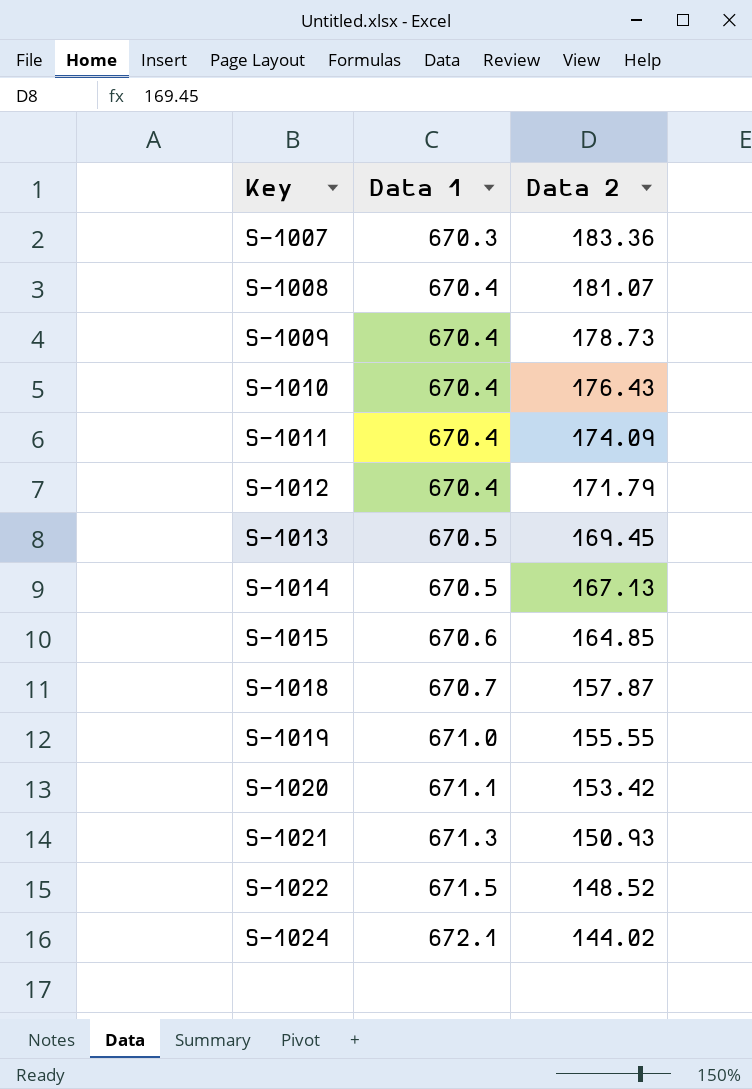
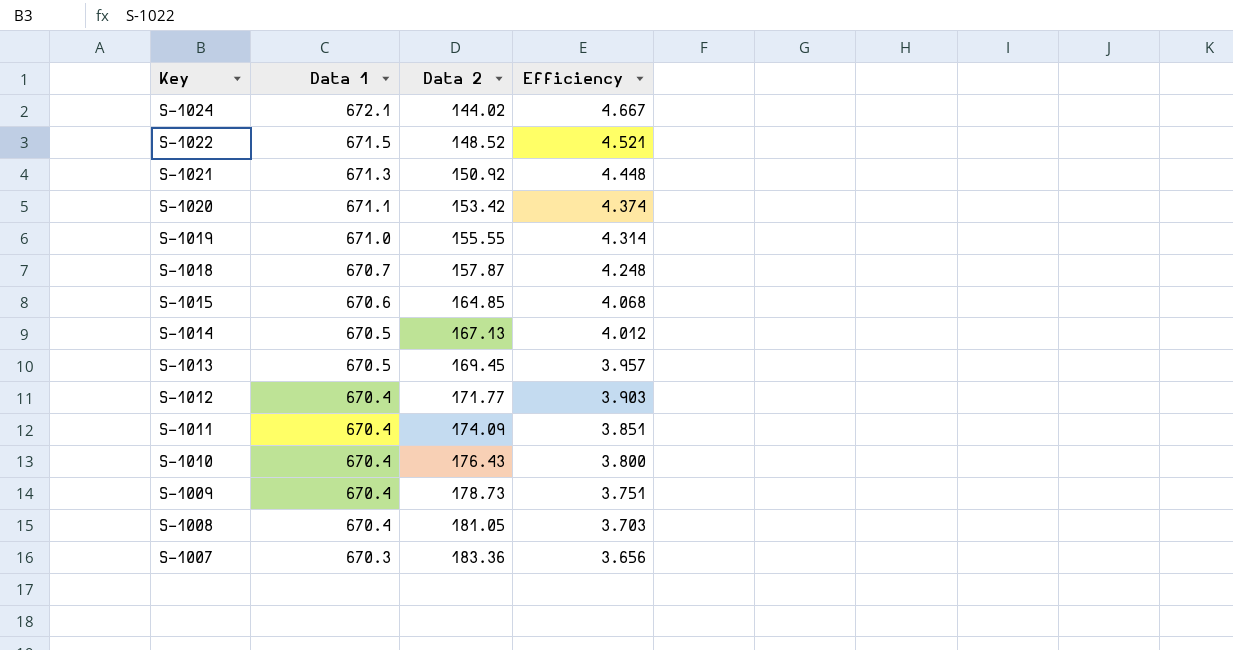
row order: Key ascending -> Key descending
column Efficiency | formula: none -> [Data 1] / [Data 2]
S-1021 | Data 2: 150.93 -> 150.92
S-1012 | Data 2: 171.79 -> 171.77
S-1008 | Data 2: 181.07 -> 181.05

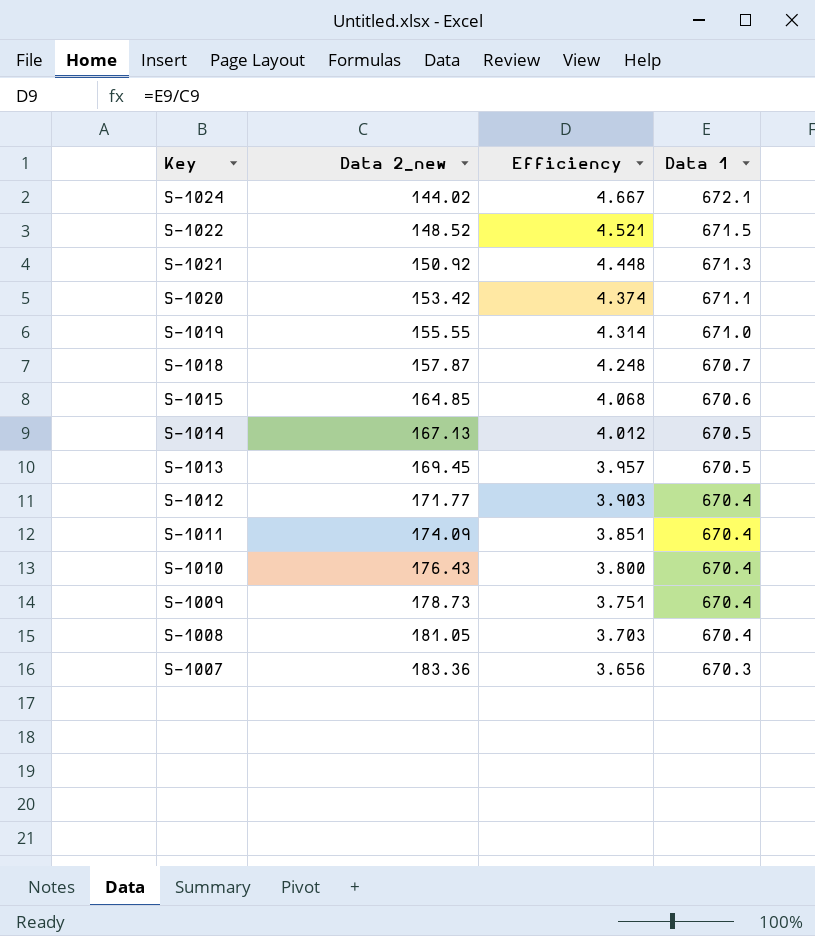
column name: Data 2 -> Data 2_new
column Data 1 | position: 2 -> 4

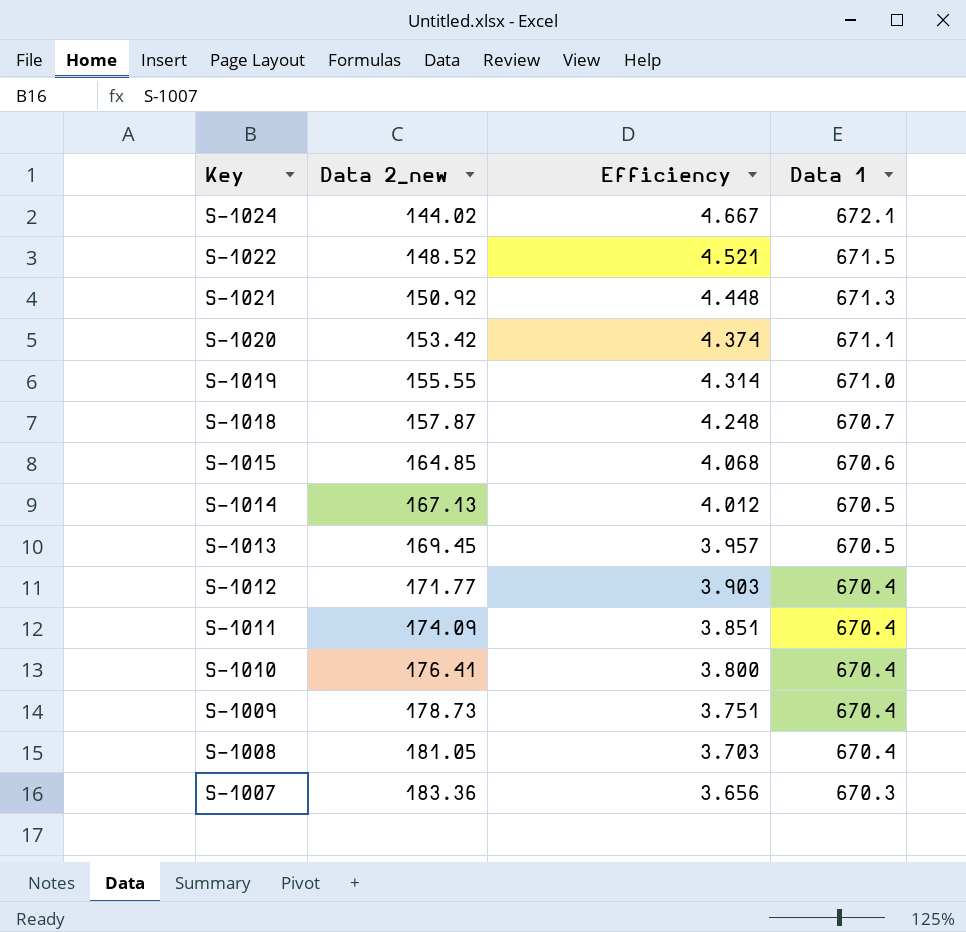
S-1010 | Data 2_new: 176.43 -> 176.41

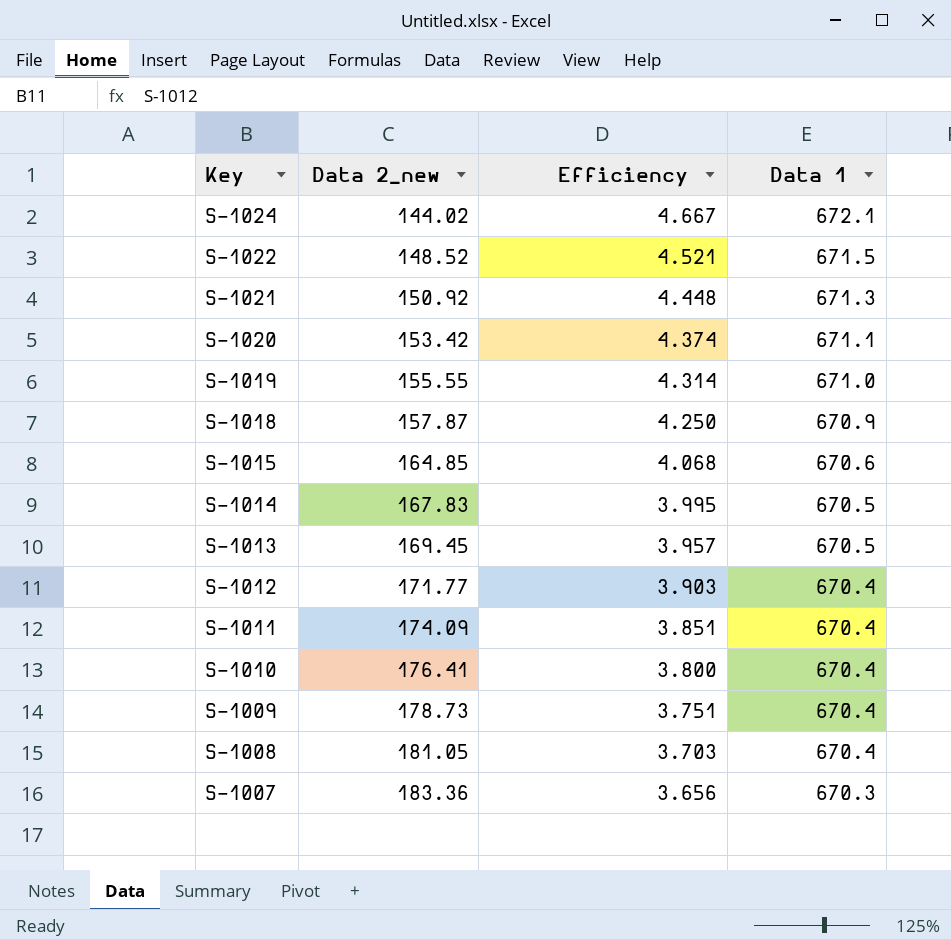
S-1018 | Efficiency: 4.248 -> 4.250
S-1018 | Data 1: 670.7 -> 670.9
S-1014 | Data 2_new: 167.13 -> 167.83
S-1014 | Efficiency: 4.012 -> 3.995

